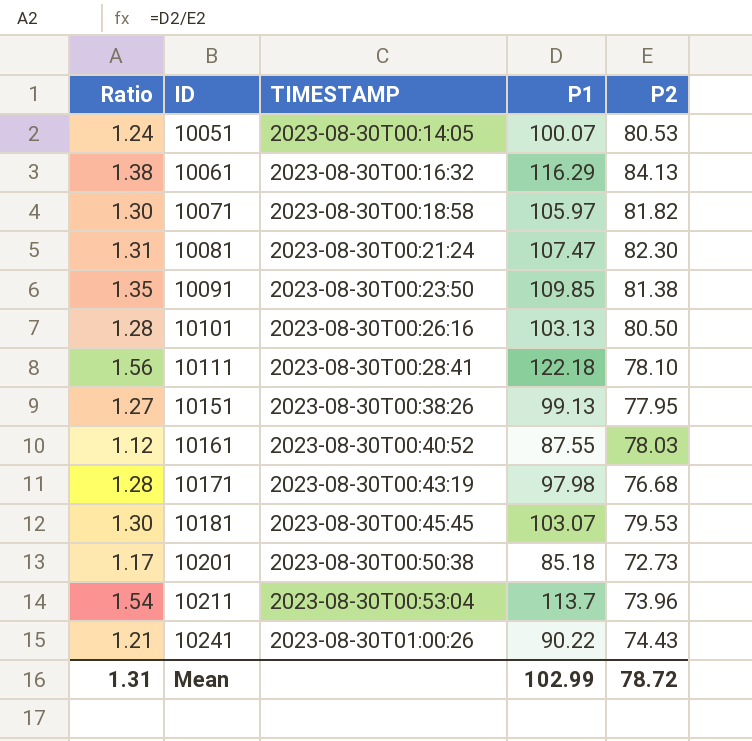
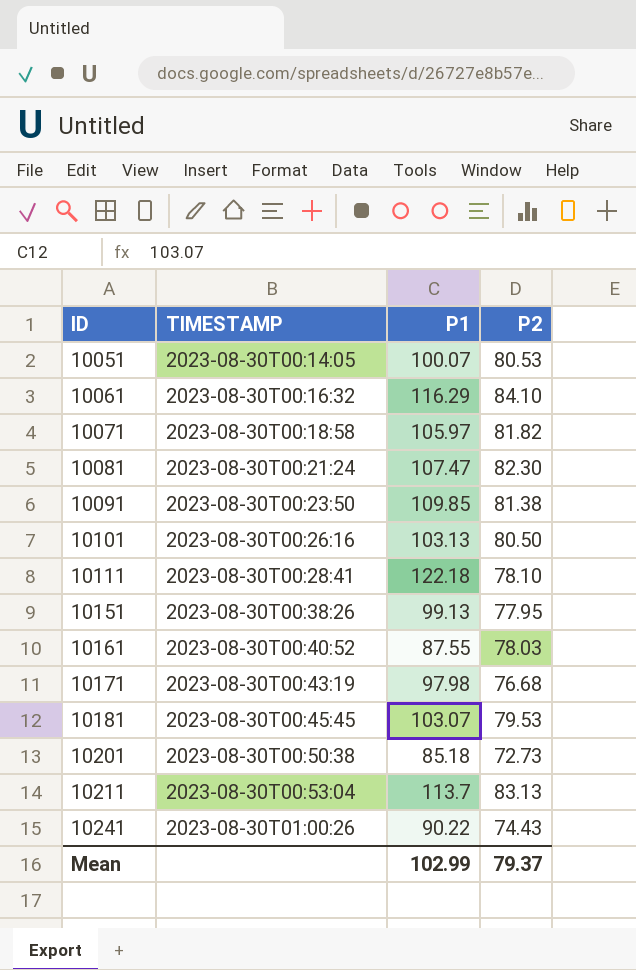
column Ratio | formula: [P1] / [P2] -> none
10061 | P2: 84.13 -> 84.10
10211 | P2: 73.96 -> 83.13
Mean | P2: 78.72 -> 79.37

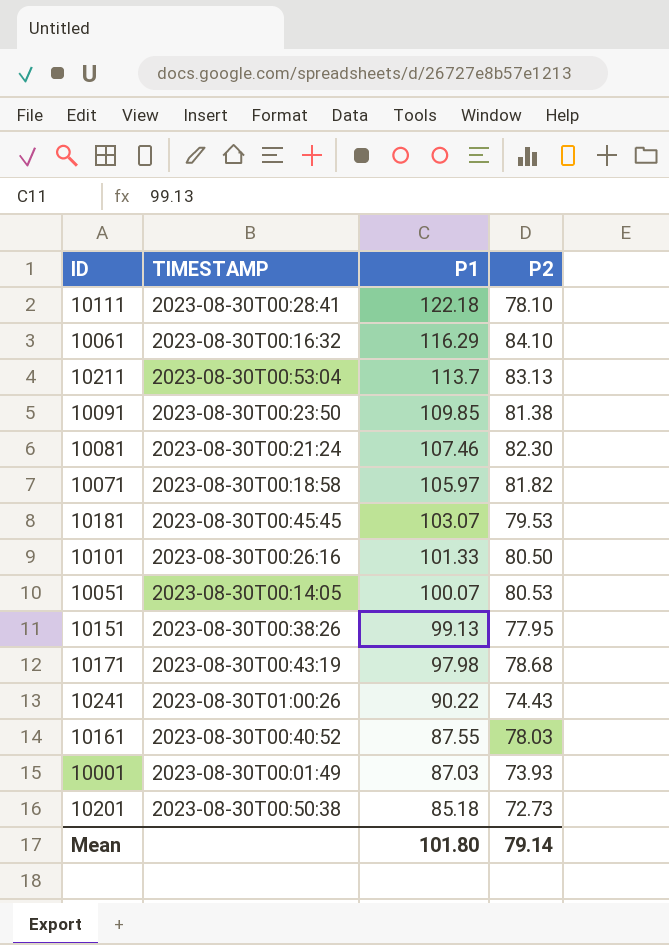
row order: ID ascending -> P1 descending
10081 | P1: 107.47 -> 107.46
10101 | P1: 103.13 -> 101.33
10171 | P2: 76.68 -> 78.68
row 10001: none -> 2023-08-30T00:01:49 | 87.03 | 73.93
Mean | P1: 102.99 -> 101.80
Mean | P2: 79.37 -> 79.14

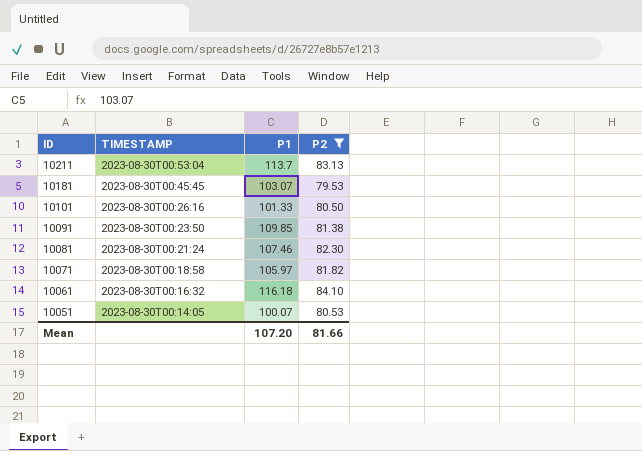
filter: none -> P2 >= 79.53
row order: P1 descending -> ID descending
10061 | P1: 116.29 -> 116.18
Mean | P1: 101.80 -> 107.20
Mean | P2: 79.14 -> 81.66

